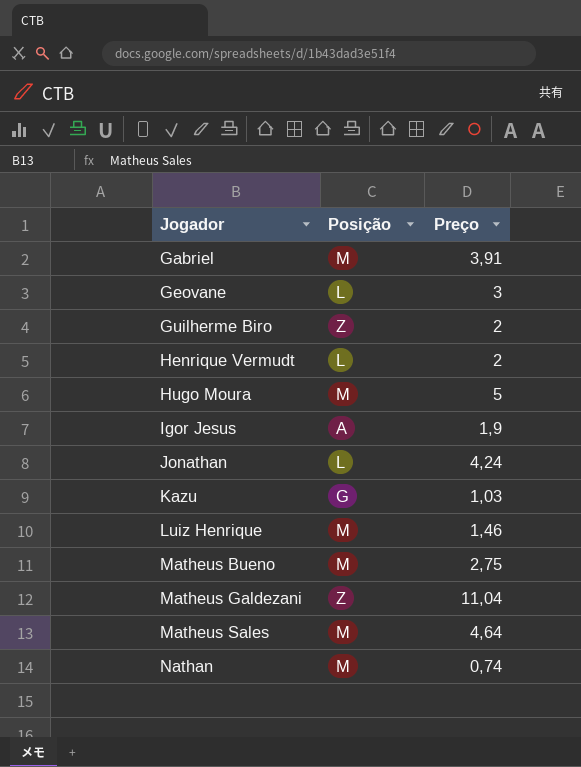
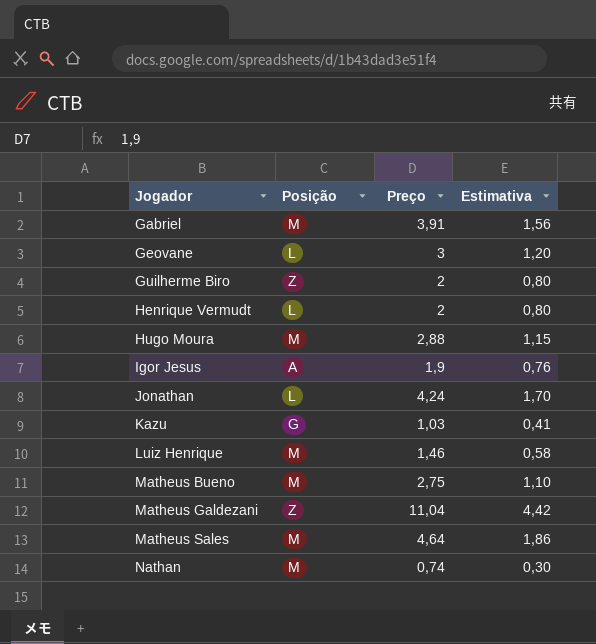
column Estimativa | formula: none -> [Preço] * 0,4
Hugo Moura | Preço: 5 -> 2,88

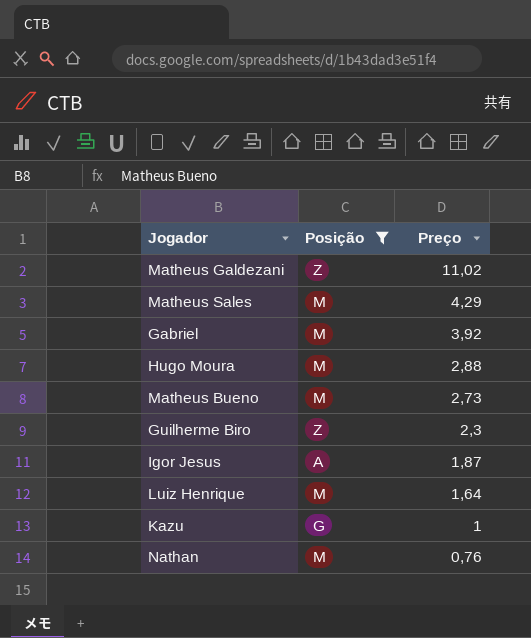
filter: none -> Posição != L
row order: Jogador ascending -> Preço descending
column Estimativa | formula: [Preço] * 0,4 -> none
Matheus Galdezani | Preço: 11,04 -> 11,02
Matheus Sales | Preço: 4,64 -> 4,29
Gabriel | Preço: 3,91 -> 3,92
Matheus Bueno | Preço: 2,75 -> 2,73
Guilherme Biro | Preço: 2 -> 2,3
Igor Jesus | Preço: 1,9 -> 1,87
Luiz Henrique | Preço: 1,46 -> 1,64
Kazu | Preço: 1,03 -> 1
Nathan | Preço: 0,74 -> 0,76

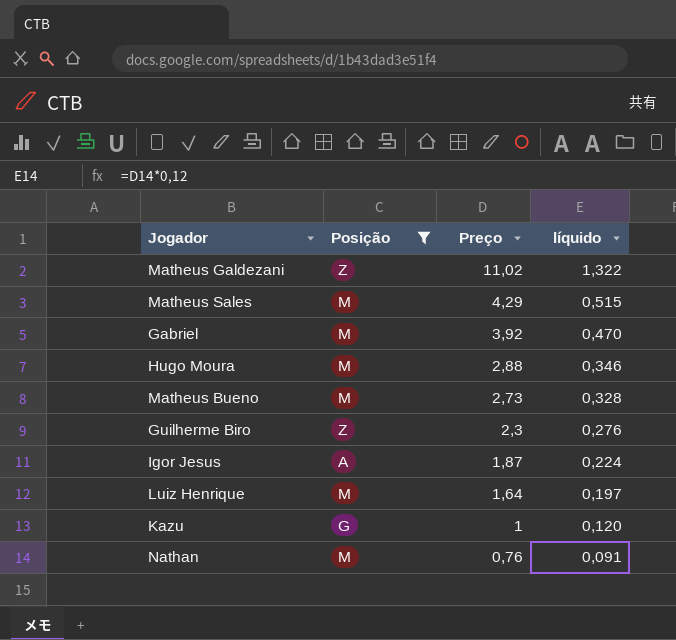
column líquido | formula: none -> [Preço] * 0,12

